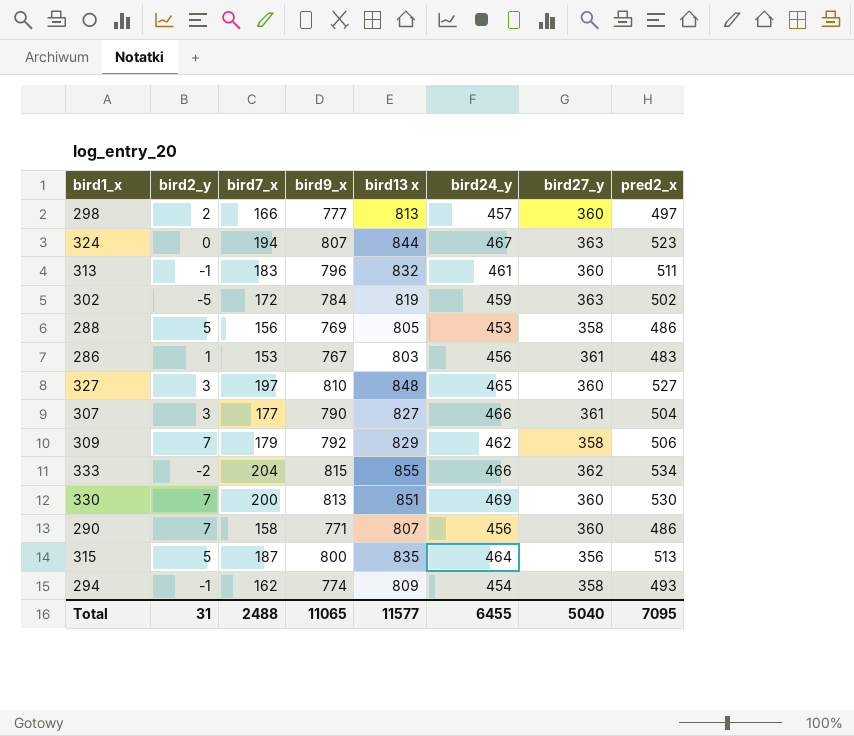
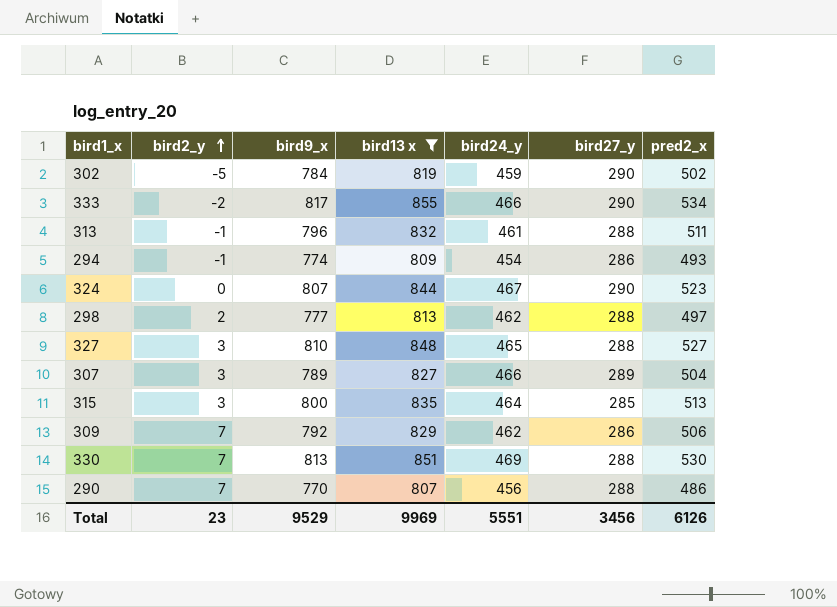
filter: none -> bird13 x >= 807
row order: none -> bird2_y ascending
column bird7_x | position: 3 -> none
302 | bird27_y: 363 -> 290
333 | bird9_x: 815 -> 817
333 | bird27_y: 362 -> 290
313 | bird27_y: 360 -> 288
294 | bird27_y: 358 -> 286
324 | bird27_y: 363 -> 290
298 | bird24_y: 457 -> 462
298 | bird27_y: 360 -> 288
327 | bird27_y: 360 -> 288
307 | bird9_x: 790 -> 789
307 | bird27_y: 361 -> 289
315 | bird2_y: 5 -> 3
315 | bird27_y: 356 -> 285
309 | bird27_y: 358 -> 286
330 | bird27_y: 360 -> 288
290 | bird9_x: 771 -> 770
290 | bird27_y: 360 -> 288
Total | bird2_y: 31 -> 23
Total | bird9_x: 11065 -> 9529
Total | bird13 x: 11577 -> 9969
Total | bird24_y: 6455 -> 5551
Total | bird27_y: 5040 -> 3456
Total | pred2_x: 7095 -> 6126

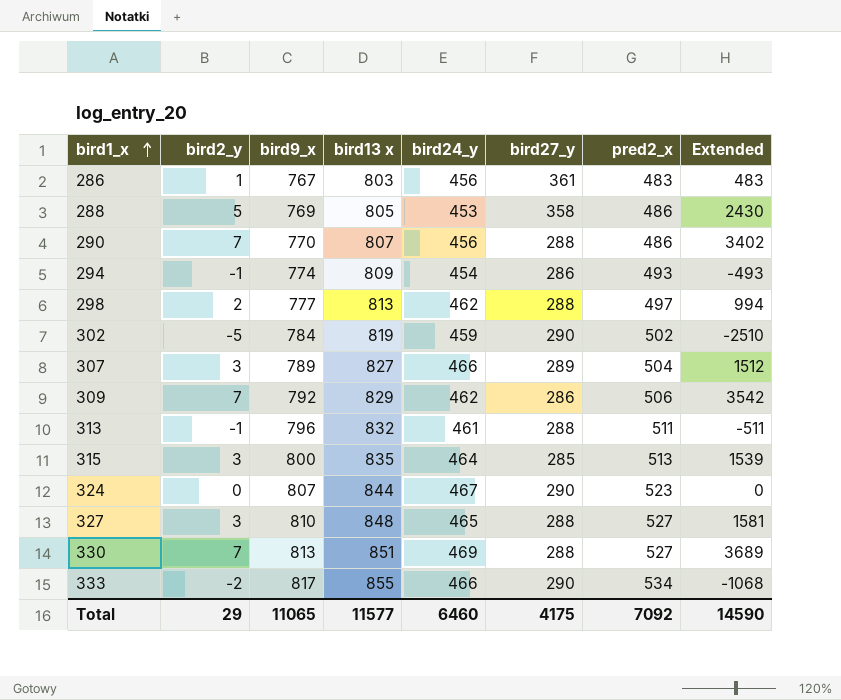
filter: bird13 x >= 807 -> none
row order: bird2_y ascending -> bird1_x ascending
column Extended | formula: none -> [bird2_y] * [pred2_x]
330 | pred2_x: 530 -> 527
Total | bird2_y: 23 -> 29
Total | bird9_x: 9529 -> 11065
Total | bird13 x: 9969 -> 11577
Total | bird24_y: 5551 -> 6460
Total | bird27_y: 3456 -> 4175
Total | pred2_x: 6126 -> 7092

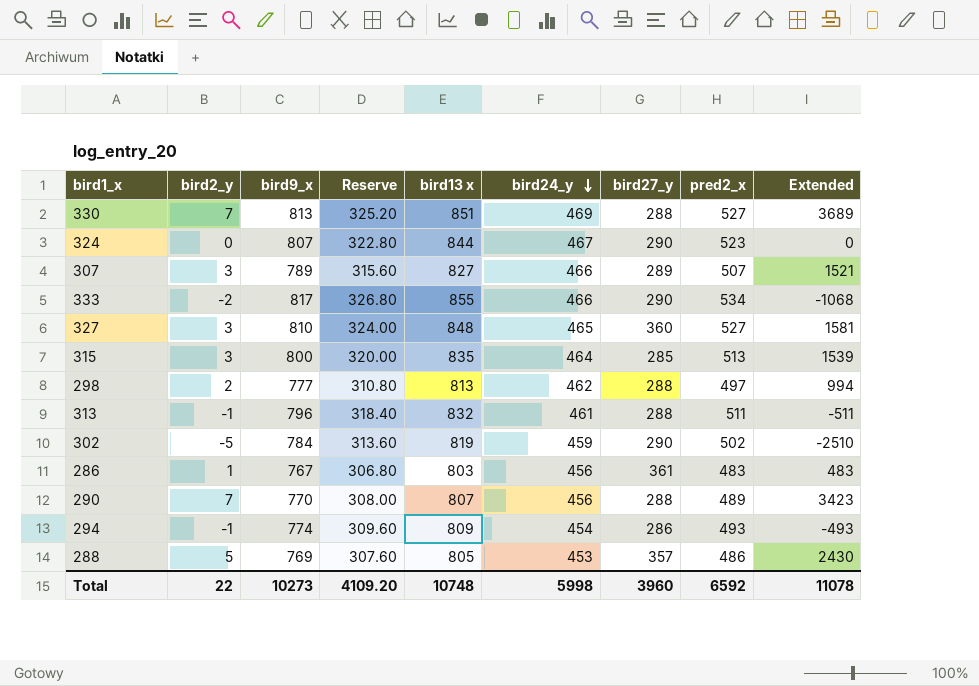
row order: bird1_x ascending -> bird24_y descending
column Reserve | formula: none -> [bird9_x] * 0.4
row 309: 7 | 792 | 829 | 462 | 286 | 506 | 3542 -> none
307 | pred2_x: 504 -> 507
307 | Extended: 1512 -> 1521
327 | bird27_y: 288 -> 360
290 | pred2_x: 486 -> 489
290 | Extended: 3402 -> 3423
288 | bird27_y: 358 -> 357
Total | bird2_y: 29 -> 22
Total | bird9_x: 11065 -> 10273
Total | bird13 x: 11577 -> 10748
Total | bird24_y: 6460 -> 5998
Total | bird27_y: 4175 -> 3960
Total | pred2_x: 7092 -> 6592
Total | Extended: 14590 -> 11078

